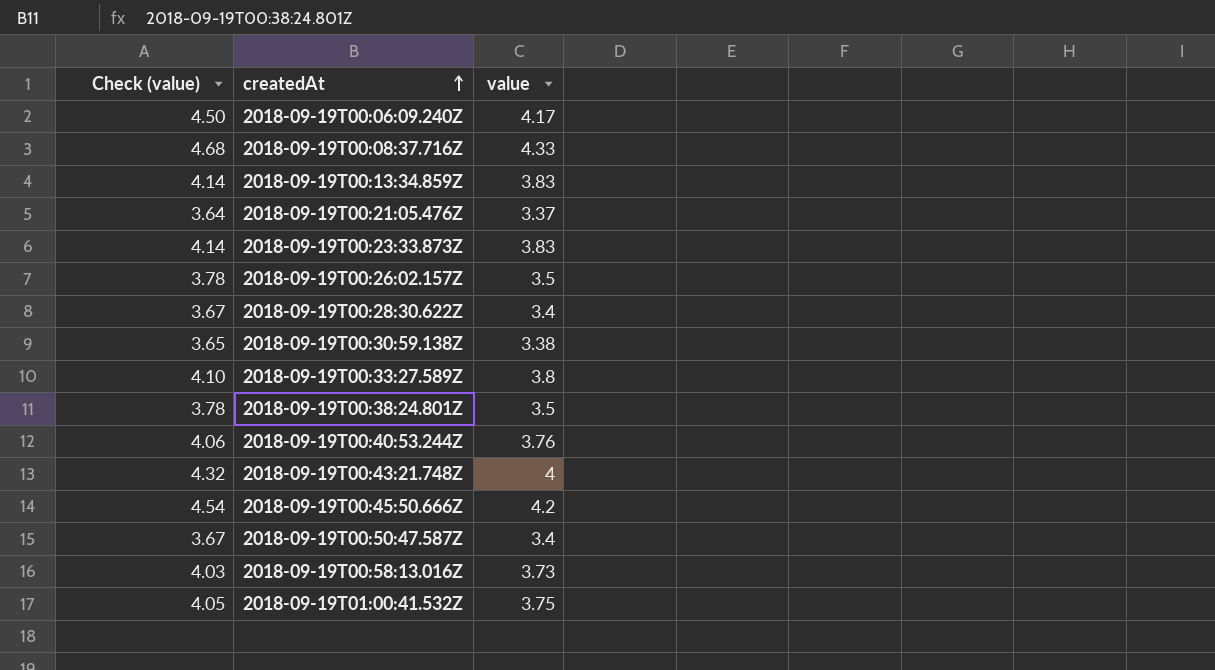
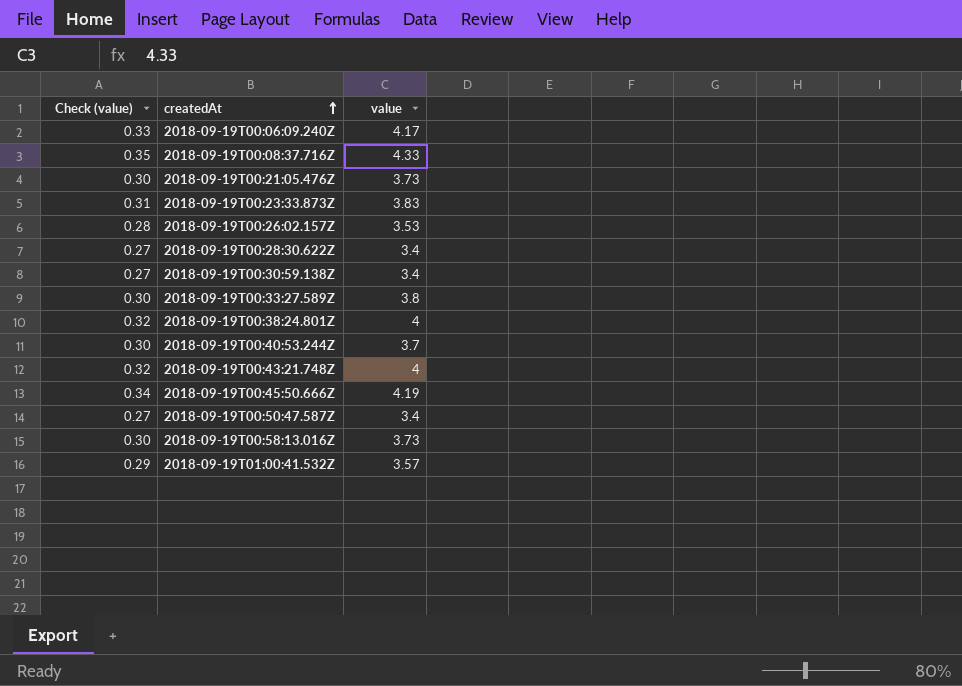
column Check (value) | formula: [value] * 1.08 -> [value] * 0.08
row 2018-09-19T00:13:34.859Z: 4.14 | 3.83 -> none
2018-09-19T00:21:05.476Z | value: 3.37 -> 3.73
2018-09-19T00:26:02.157Z | value: 3.5 -> 3.53
2018-09-19T00:30:59.138Z | value: 3.38 -> 3.4
2018-09-19T00:38:24.801Z | value: 3.5 -> 4
2018-09-19T00:40:53.244Z | value: 3.76 -> 3.7
2018-09-19T00:45:50.666Z | value: 4.2 -> 4.19
2018-09-19T01:00:41.532Z | value: 3.75 -> 3.57

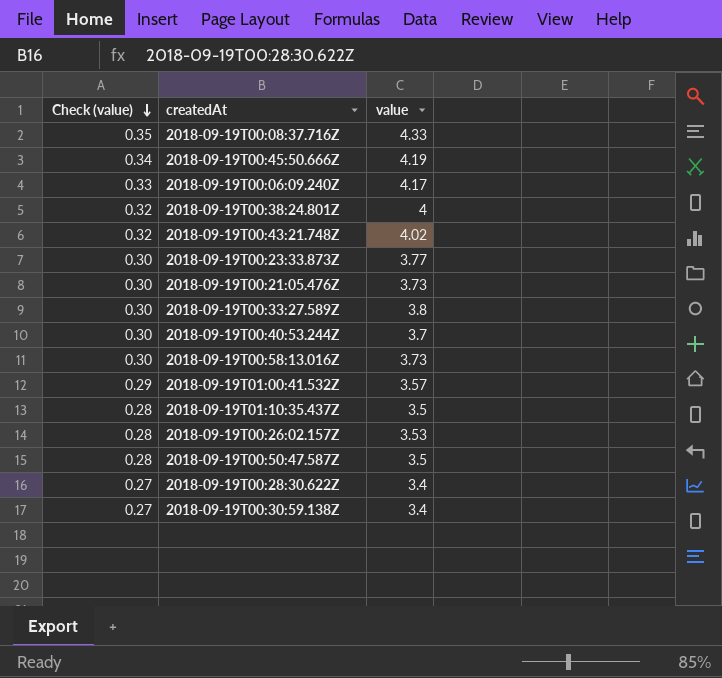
row order: createdAt ascending -> Check (value) descending
2018-09-19T00:43:21.748Z | value: 4 -> 4.02
2018-09-19T00:23:33.873Z | Check (value): 0.31 -> 0.30
2018-09-19T00:23:33.873Z | value: 3.83 -> 3.77
row 2018-09-19T01:10:35.437Z: none -> 0.28 | 3.5
2018-09-19T00:50:47.587Z | Check (value): 0.27 -> 0.28
2018-09-19T00:50:47.587Z | value: 3.4 -> 3.5

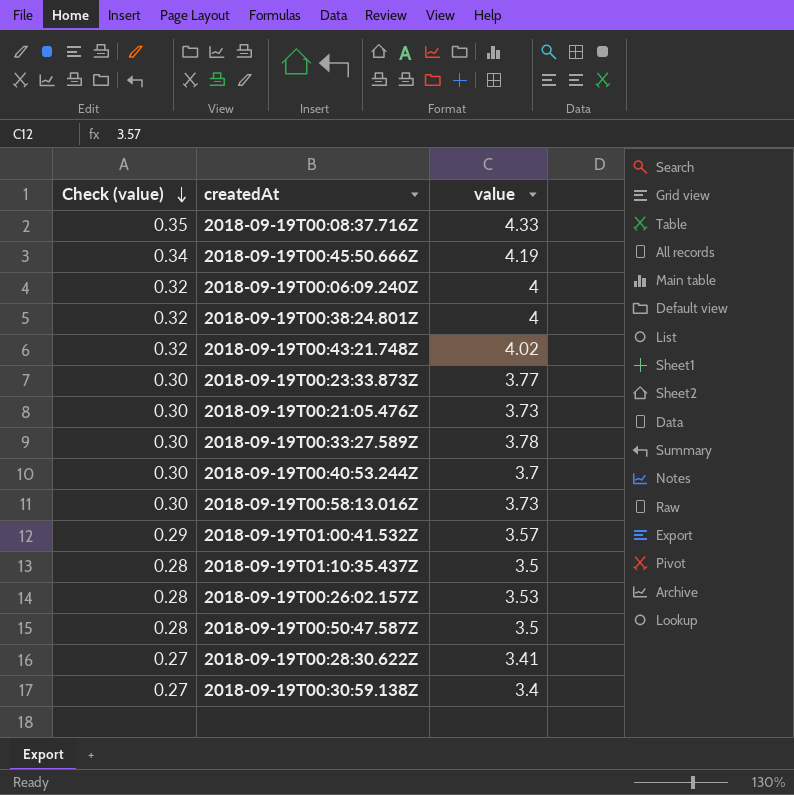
2018-09-19T00:06:09.240Z | Check (value): 0.33 -> 0.32
2018-09-19T00:06:09.240Z | value: 4.17 -> 4
2018-09-19T00:33:27.589Z | value: 3.8 -> 3.78
2018-09-19T00:28:30.622Z | value: 3.4 -> 3.41

